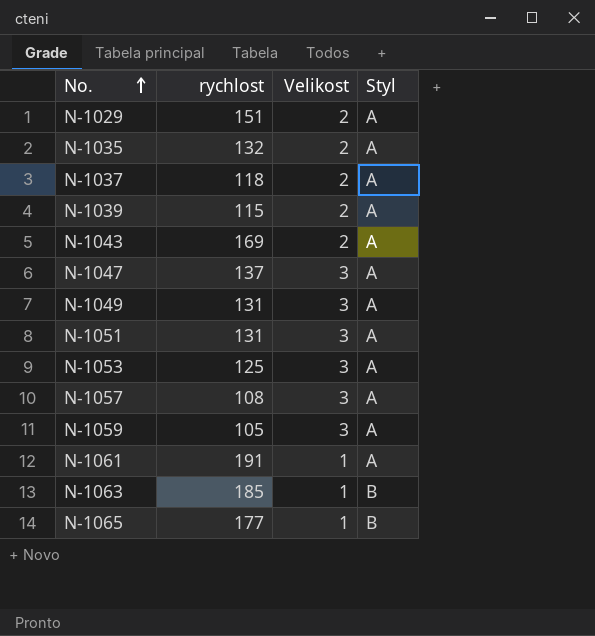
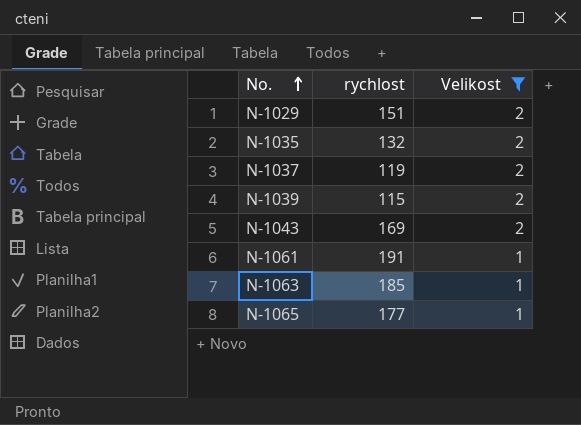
filter: none -> Velikost != 3
column Styl | position: 4 -> none
N-1037 | rychlost: 118 -> 119

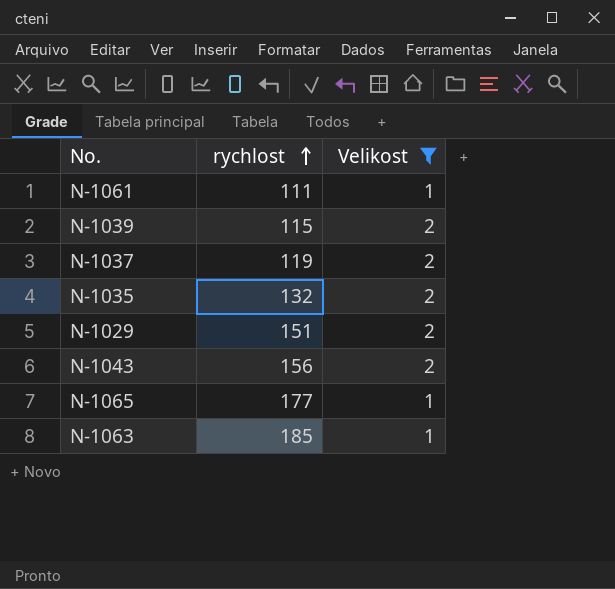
row order: No. ascending -> rychlost ascending
N-1061 | rychlost: 191 -> 111
N-1043 | rychlost: 169 -> 156

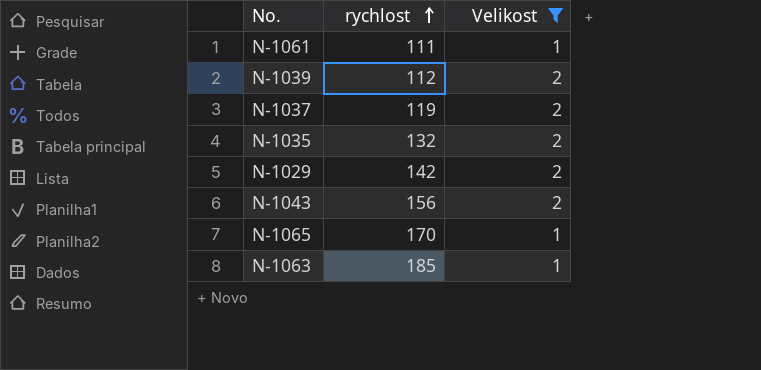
N-1039 | rychlost: 115 -> 112
N-1029 | rychlost: 151 -> 142
N-1065 | rychlost: 177 -> 170

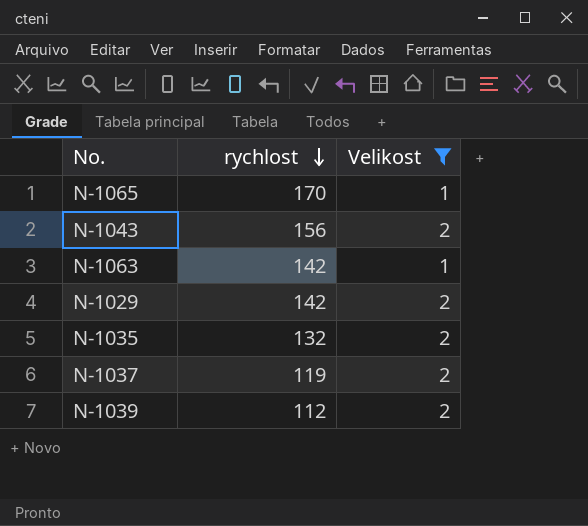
row order: rychlost ascending -> rychlost descending
row N-1061: 111 | 1 -> none
N-1063 | rychlost: 185 -> 142

